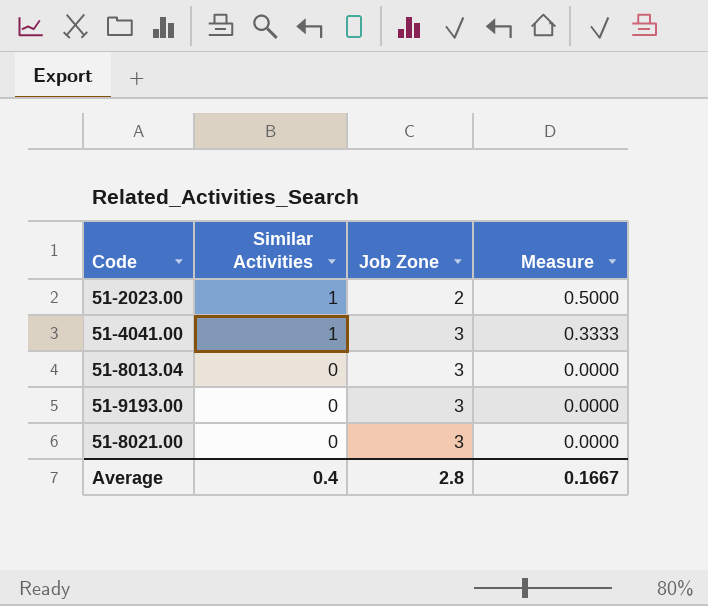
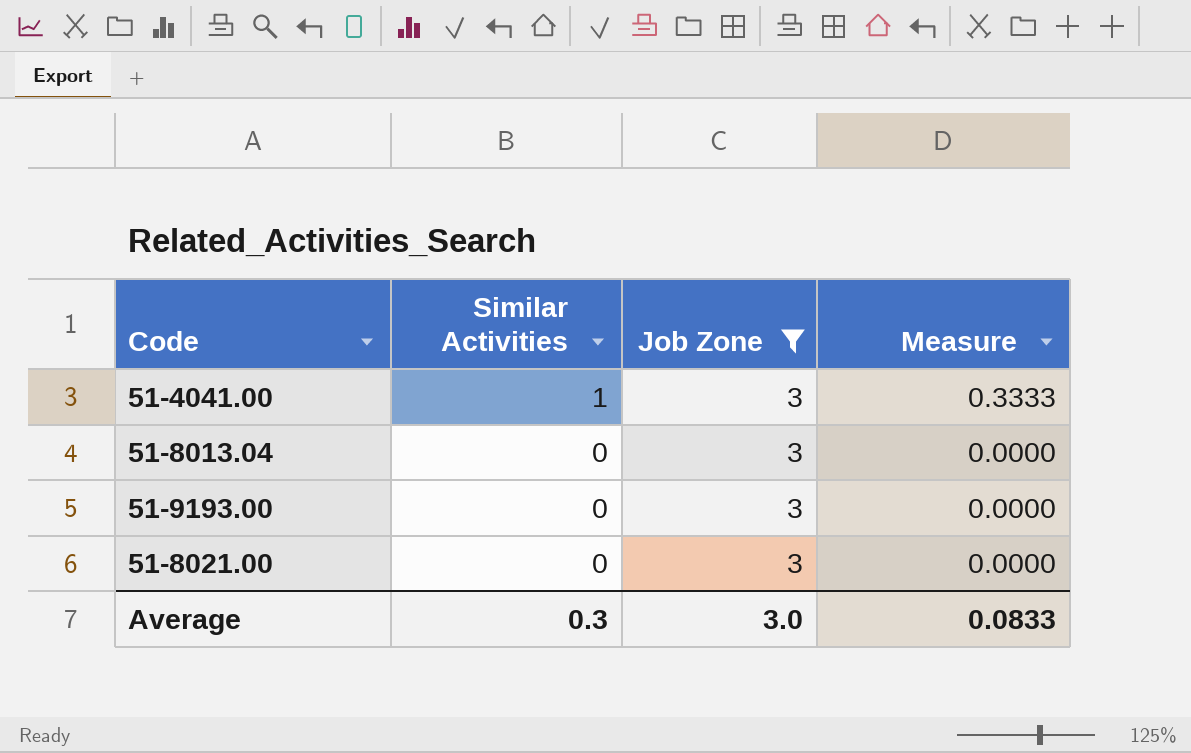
filter: none -> Job Zone = 3
Average | Similar Activities: 0.4 -> 0.3
Average | Job Zone: 2.8 -> 3.0
Average | Measure: 0.1667 -> 0.0833

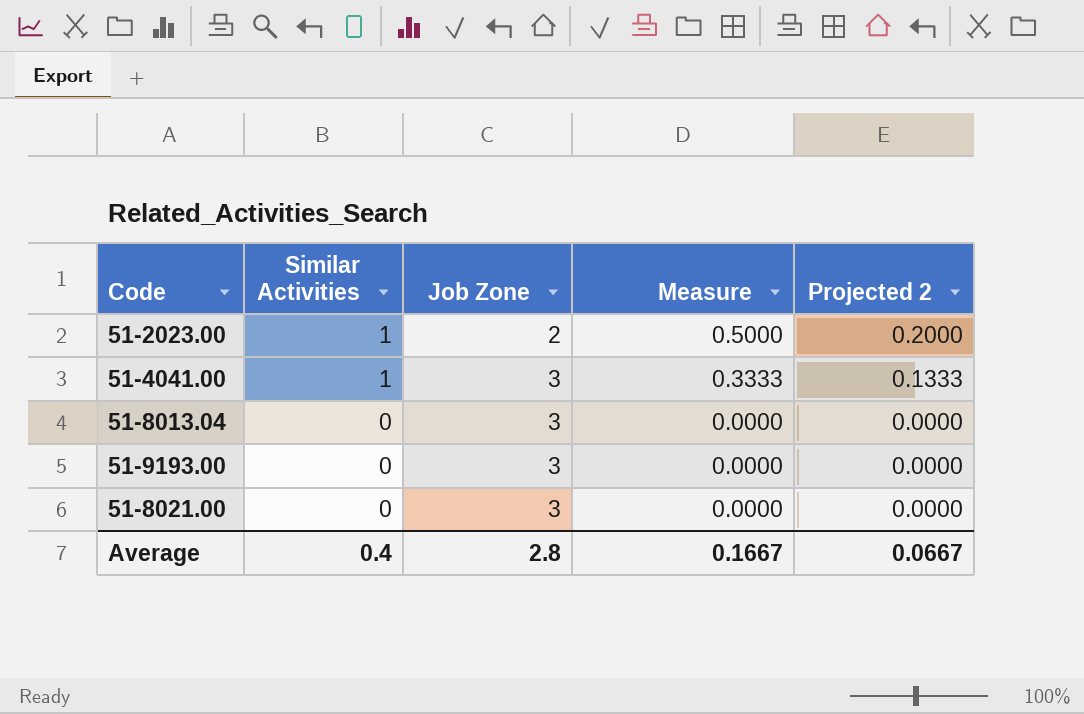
filter: Job Zone = 3 -> none
column Projected 2 | formula: none -> [Measure] * 0.4
Average | Similar Activities: 0.3 -> 0.4
Average | Job Zone: 3.0 -> 2.8
Average | Measure: 0.0833 -> 0.1667

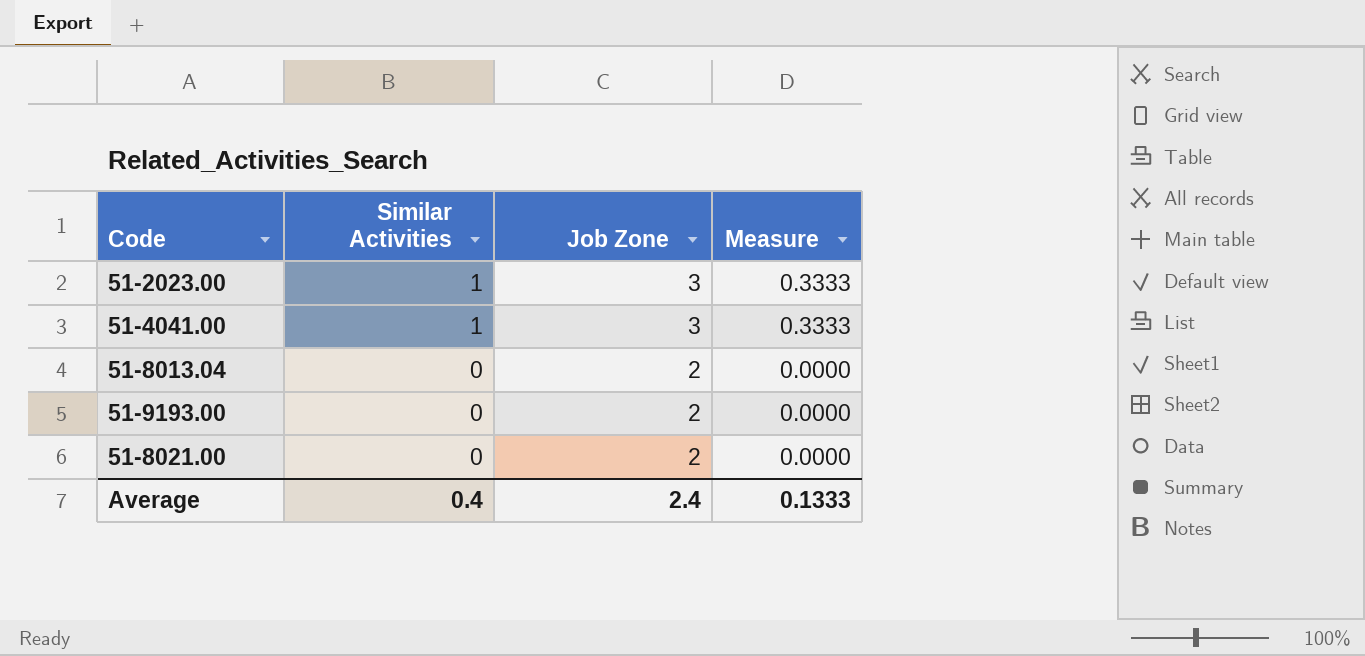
column Projected 2 | formula: [Measure] * 0.4 -> none
51-2023.00 | Job Zone: 2 -> 3
51-2023.00 | Measure: 0.5000 -> 0.3333
51-8013.04 | Job Zone: 3 -> 2
51-9193.00 | Job Zone: 3 -> 2
51-8021.00 | Job Zone: 3 -> 2
Average | Job Zone: 2.8 -> 2.4
Average | Measure: 0.1667 -> 0.1333

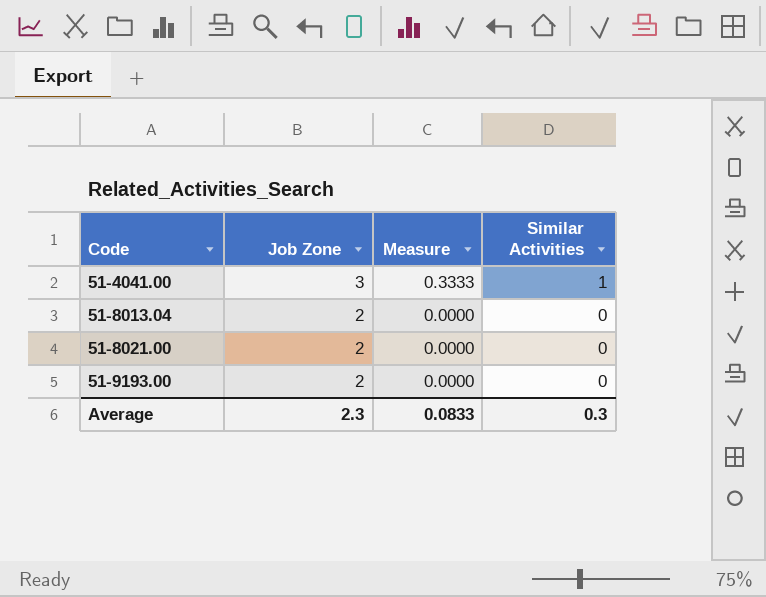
row order: Similar Activities descending -> Code ascending
column Similar Activities | position: 2 -> 4
row 51-2023.00: 1 | 3 | 0.3333 -> none
Average | Job Zone: 2.4 -> 2.3
Average | Measure: 0.1333 -> 0.0833
Average | Similar Activities: 0.4 -> 0.3

